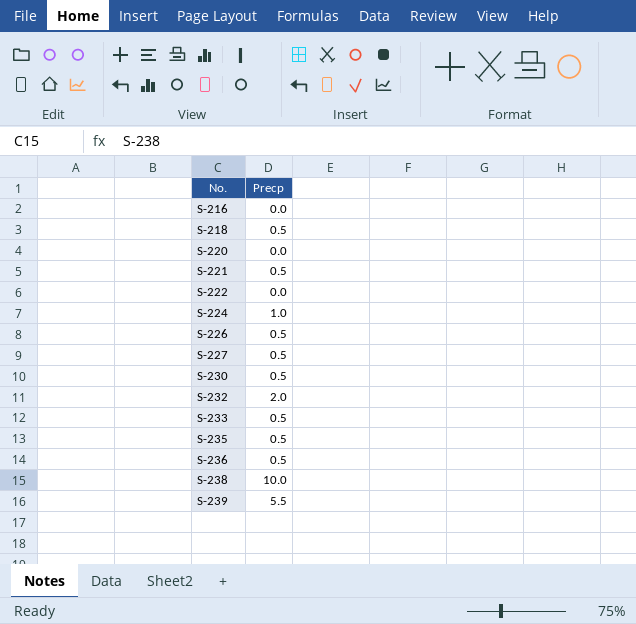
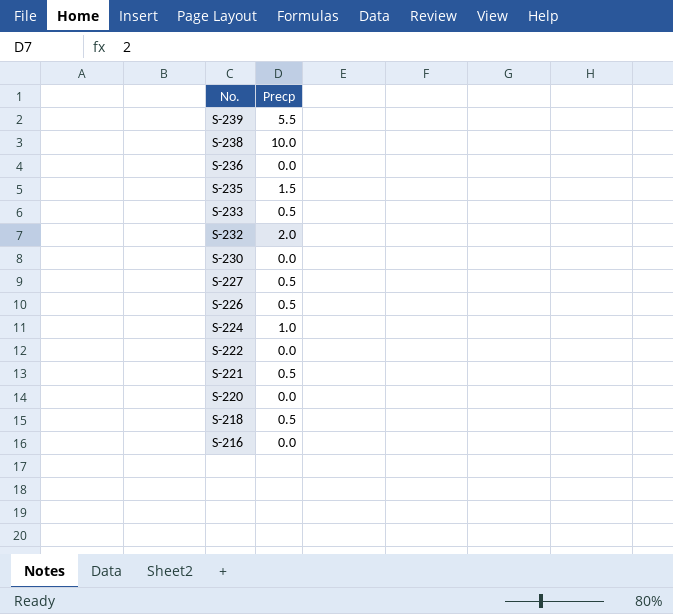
row order: No. ascending -> No. descending
S-236 | Precp: 0.5 -> 0.0
S-235 | Precp: 0.5 -> 1.5
S-230 | Precp: 0.5 -> 0.0

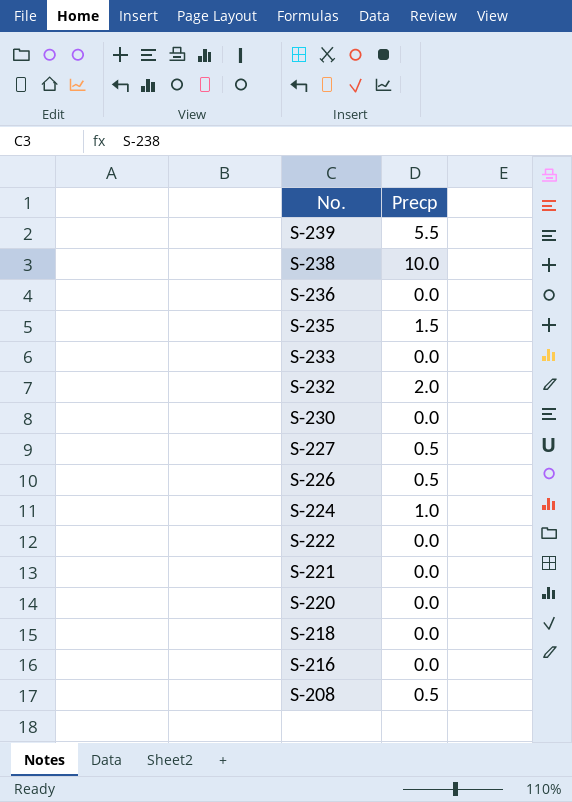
S-233 | Precp: 0.5 -> 0.0
S-221 | Precp: 0.5 -> 0.0
S-218 | Precp: 0.5 -> 0.0
row S-208: none -> 0.5

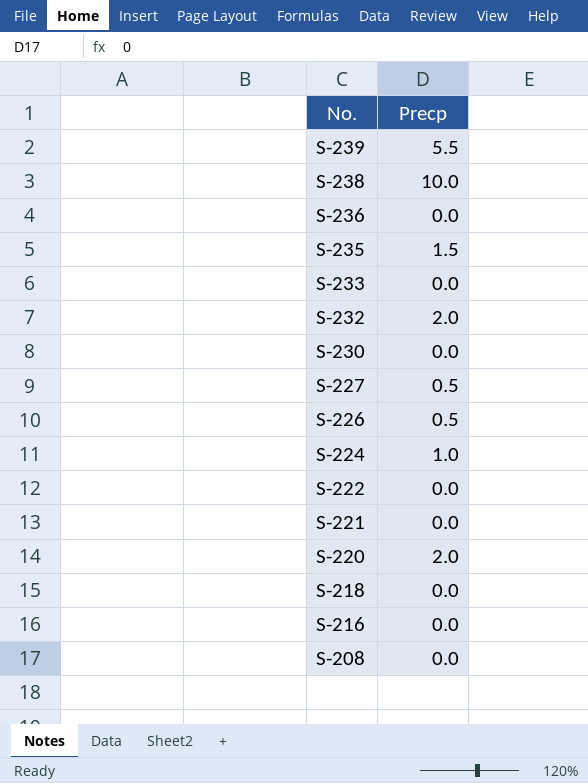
S-220 | Precp: 0.0 -> 2.0
S-208 | Precp: 0.5 -> 0.0

